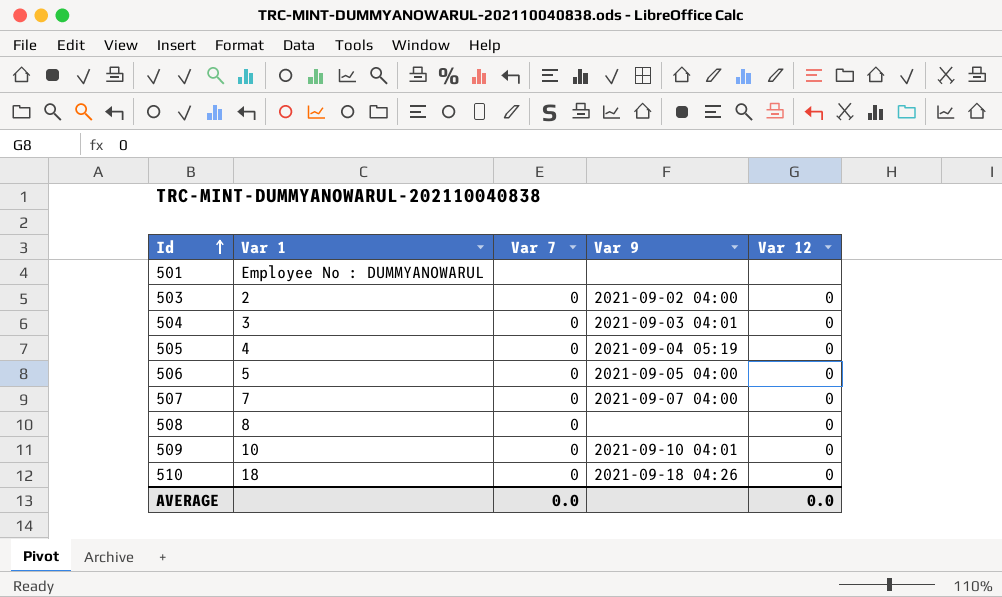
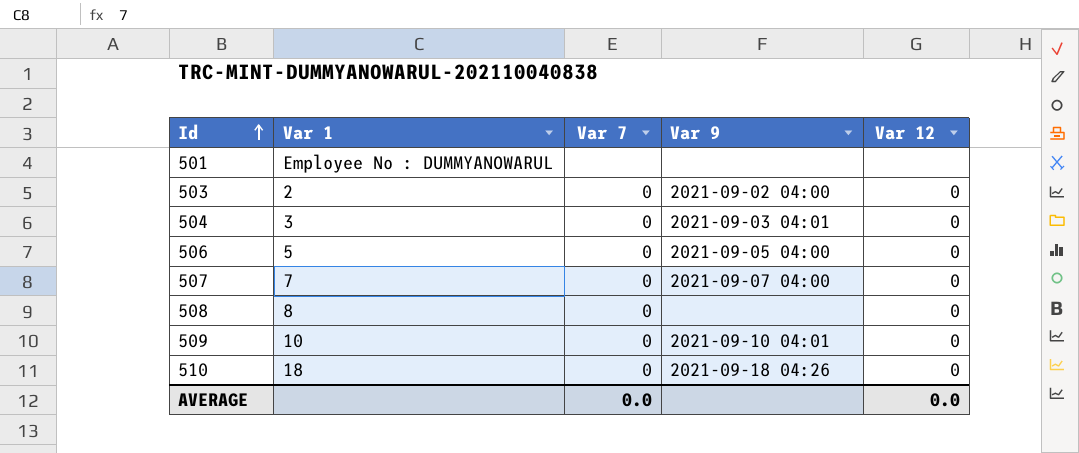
row 505: 4 | 0 | 2021-09-04 05:19 | 0 -> none

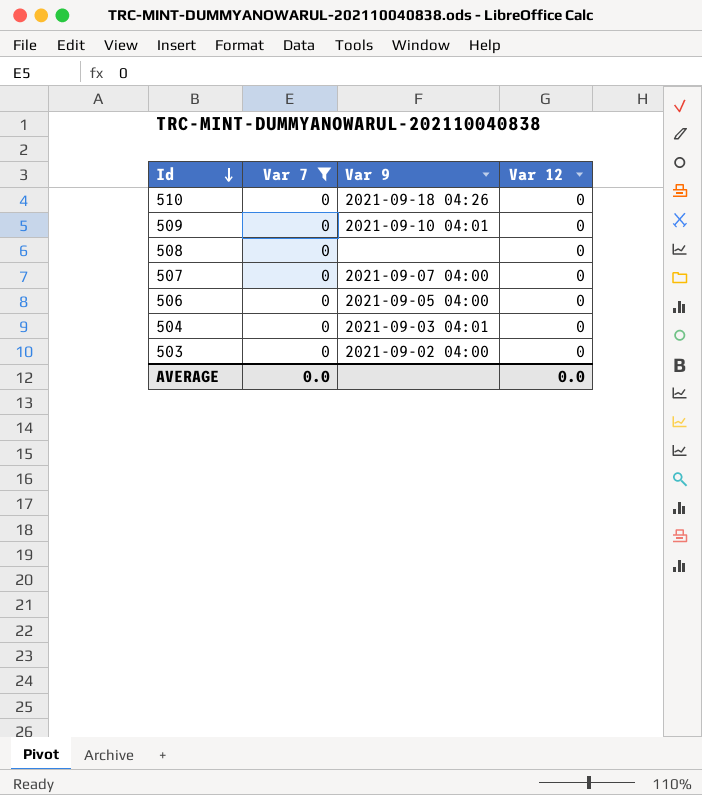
filter: none -> Var 7 = 0
row order: Id ascending -> Id descending
column Var 1 | position: 2 -> none

